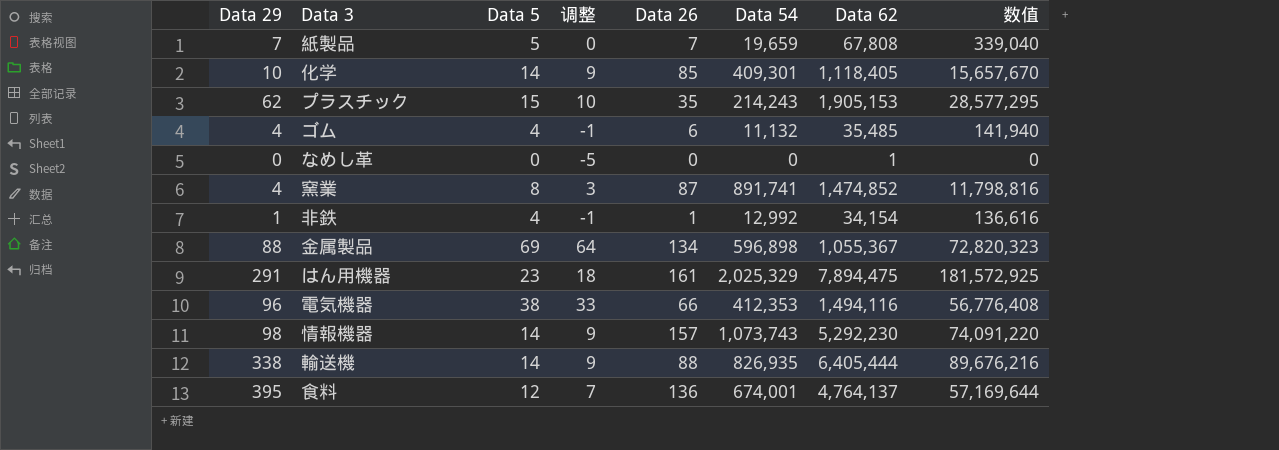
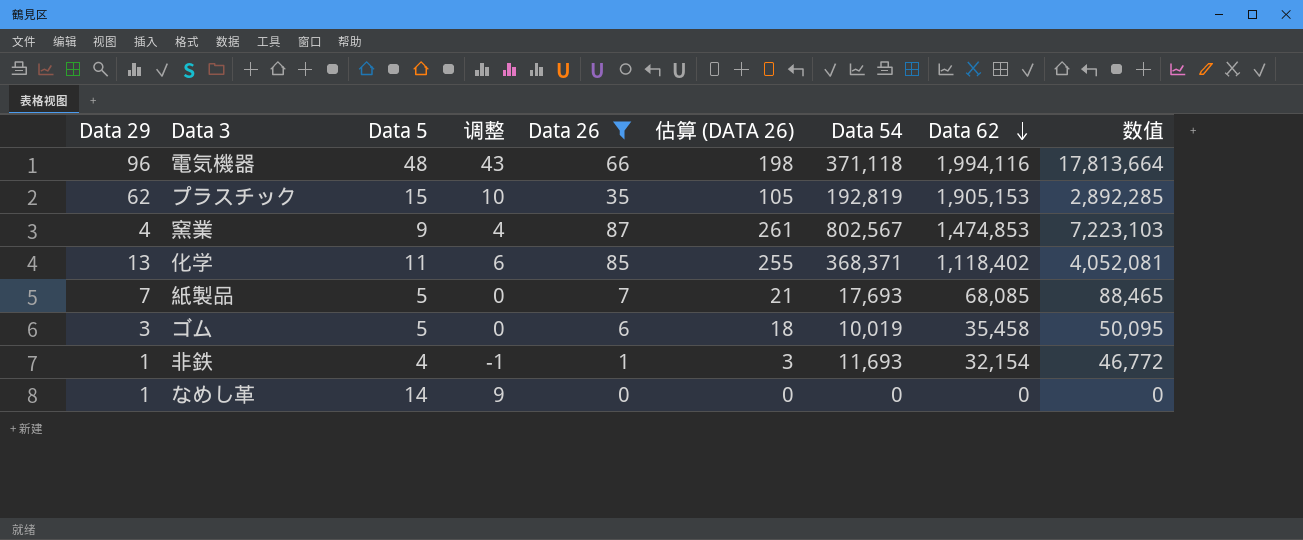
filter: none -> Data 26 <= 87
row order: none -> Data 62 descending
column 估算 (DATA 26) | formula: none -> [Data 26] * 3
column 数值 | formula: [Data 5] * [Data 62] -> [Data 5] * [Data 54]
電気機器 | Data 5: 38 -> 48
電気機器 | 调整: 33 -> 43
電気機器 | Data 54: 412,353 -> 371,118
電気機器 | Data 62: 1,494,116 -> 1,994,116
プラスチック | Data 54: 214,243 -> 192,819
窯業 | Data 5: 8 -> 9
窯業 | 调整: 3 -> 4
窯業 | Data 54: 891,741 -> 802,567
窯業 | Data 62: 1,474,852 -> 1,474,853
化学 | Data 29: 10 -> 13
化学 | Data 5: 14 -> 11
化学 | 调整: 9 -> 6
化学 | Data 54: 409,301 -> 368,371
化学 | Data 62: 1,118,405 -> 1,118,402
紙製品 | Data 54: 19,659 -> 17,693
紙製品 | Data 62: 67,808 -> 68,085
ゴム | Data 29: 4 -> 3
ゴム | Data 5: 4 -> 5
ゴム | 调整: -1 -> 0
ゴム | Data 54: 11,132 -> 10,019
ゴム | Data 62: 35,485 -> 35,458
非鉄 | Data 54: 12,992 -> 11,693
非鉄 | Data 62: 34,154 -> 32,154
なめし革 | Data 29: 0 -> 1
なめし革 | Data 5: 0 -> 14
なめし革 | 调整: -5 -> 9
なめし革 | Data 62: 1 -> 0

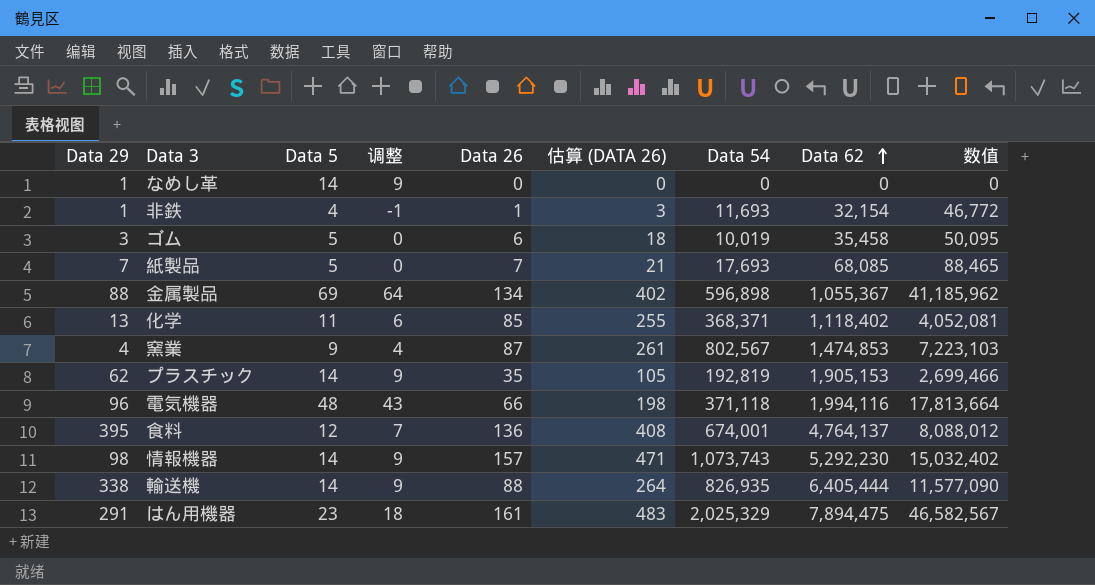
filter: Data 26 <= 87 -> none
row order: Data 62 descending -> Data 62 ascending
プラスチック | Data 5: 15 -> 14
プラスチック | 调整: 10 -> 9
プラスチック | 数值: 2,892,285 -> 2,699,466

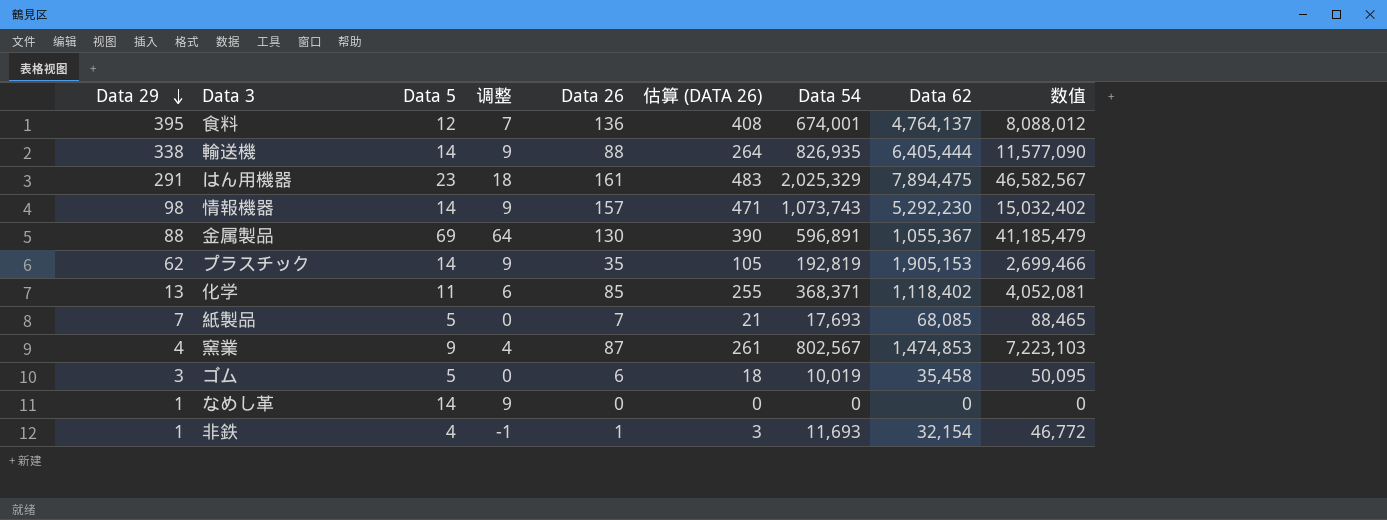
row order: Data 62 ascending -> Data 29 descending
row 電気機器: 96 | 48 | 43 | 66 | 198 | 371,118 | 1,994,116 | 17,813,664 -> none
金属製品 | Data 26: 134 -> 130
金属製品 | 估算 (DATA 26): 402 -> 390
金属製品 | Data 54: 596,898 -> 596,891
金属製品 | 数值: 41,185,962 -> 41,185,479

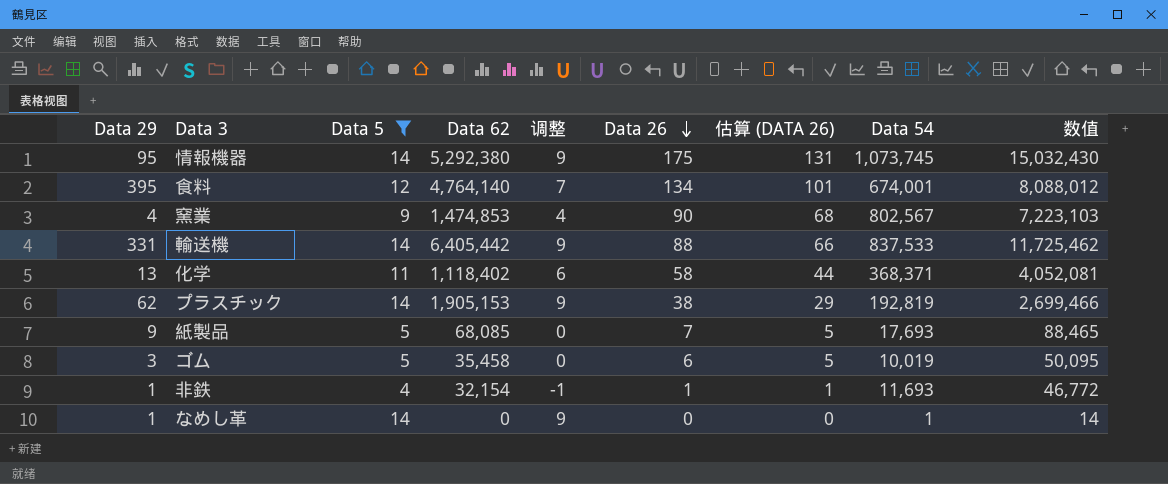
filter: none -> Data 5 <= 14
row order: Data 29 descending -> Data 26 descending
column Data 62 | position: 8 -> 4
column 估算 (DATA 26) | formula: [Data 26] * 3 -> [Data 26] * 0.75
情報機器 | Data 29: 98 -> 95
情報機器 | Data 62: 5,292,230 -> 5,292,380
情報機器 | Data 26: 157 -> 175
情報機器 | Data 54: 1,073,743 -> 1,073,745
情報機器 | 数值: 15,032,402 -> 15,032,430
食料 | Data 62: 4,764,137 -> 4,764,140
食料 | Data 26: 136 -> 134
窯業 | Data 26: 87 -> 90
輸送機 | Data 29: 338 -> 331
輸送機 | Data 62: 6,405,444 -> 6,405,442
輸送機 | Data 54: 826,935 -> 837,533
輸送機 | 数值: 11,577,090 -> 11,725,462
化学 | Data 26: 85 -> 58
プラスチック | Data 26: 35 -> 38
紙製品 | Data 29: 7 -> 9
なめし革 | Data 54: 0 -> 1
なめし革 | 数值: 0 -> 14

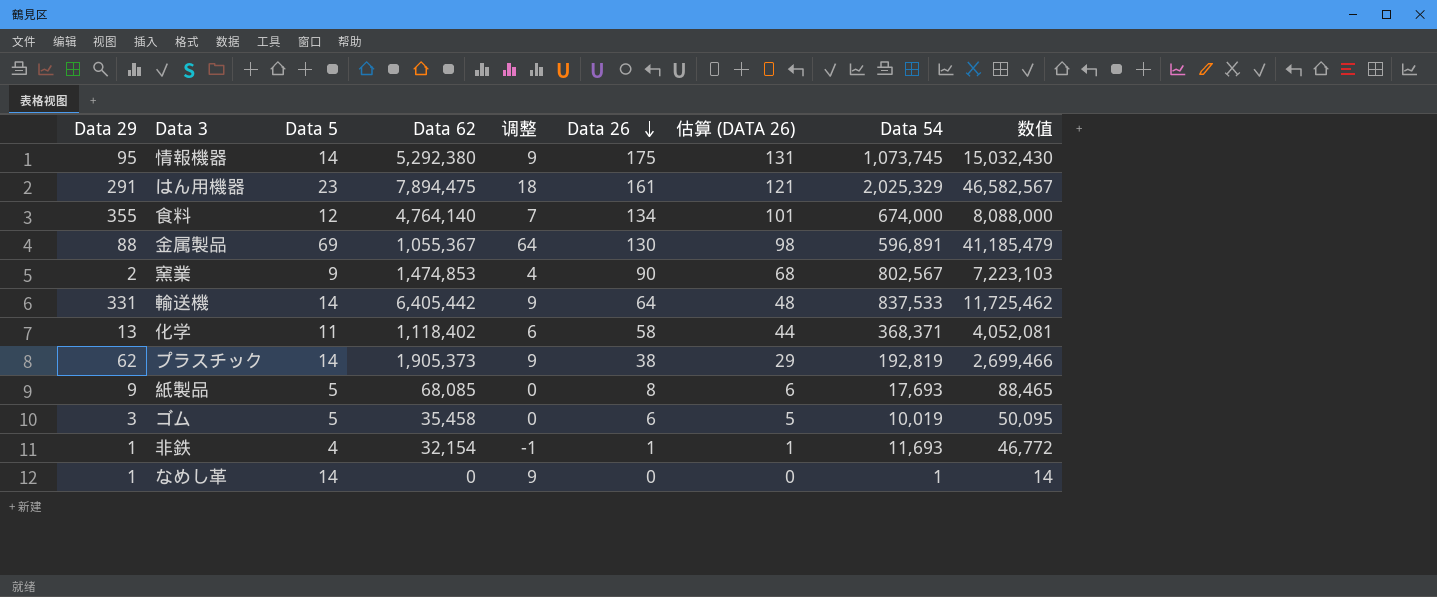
filter: Data 5 <= 14 -> none
食料 | Data 29: 395 -> 355
食料 | Data 54: 674,001 -> 674,000
食料 | 数值: 8,088,012 -> 8,088,000
窯業 | Data 29: 4 -> 2
輸送機 | Data 26: 88 -> 64
輸送機 | 估算 (DATA 26): 66 -> 48
プラスチック | Data 62: 1,905,153 -> 1,905,373
紙製品 | Data 26: 7 -> 8
紙製品 | 估算 (DATA 26): 5 -> 6

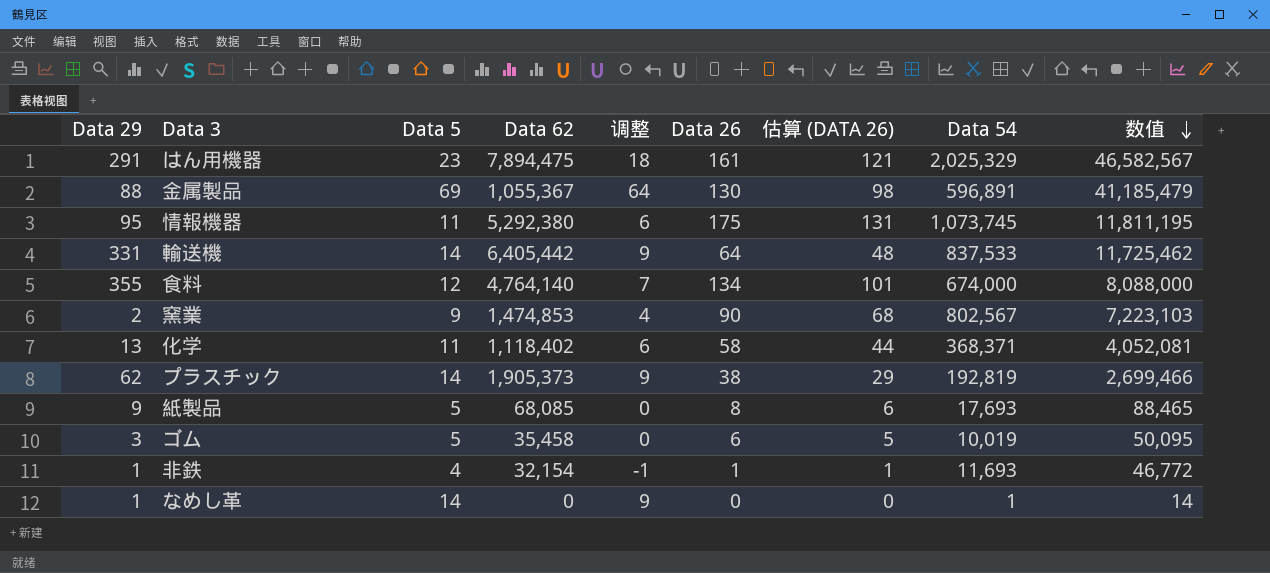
row order: Data 26 descending -> 数值 descending
情報機器 | Data 5: 14 -> 11
情報機器 | 调整: 9 -> 6
情報機器 | 数值: 15,032,430 -> 11,811,195

